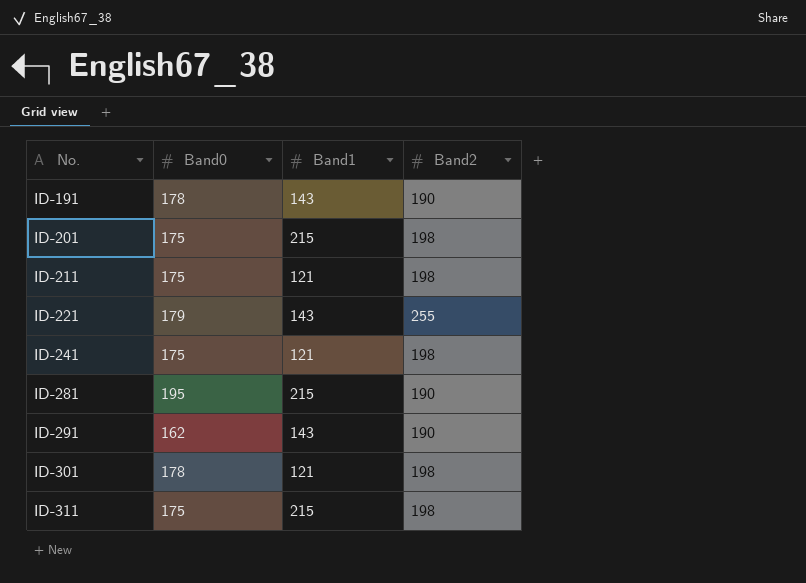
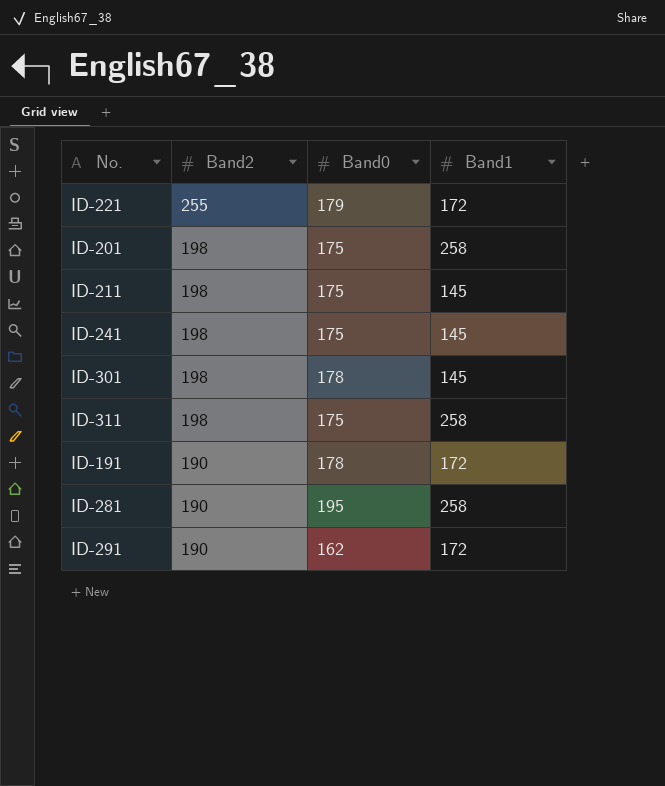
row order: No. ascending -> Band2 descending
column Band2 | position: 4 -> 2
ID-221 | Band1: 143 -> 172
ID-201 | Band1: 215 -> 258
ID-211 | Band1: 121 -> 145
ID-241 | Band1: 121 -> 145
ID-301 | Band1: 121 -> 145
ID-311 | Band1: 215 -> 258
ID-191 | Band1: 143 -> 172
ID-281 | Band1: 215 -> 258
ID-291 | Band1: 143 -> 172

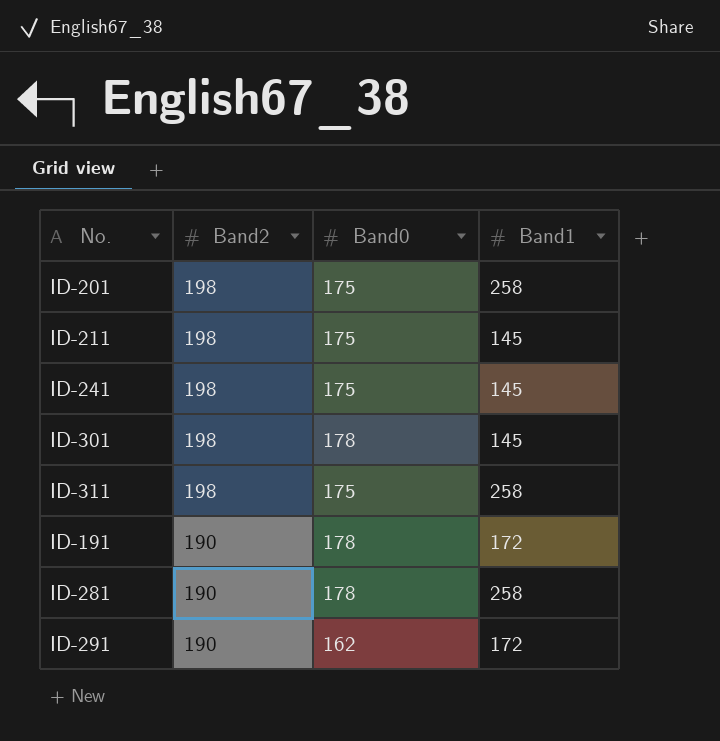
row ID-221: 255 | 179 | 172 -> none
ID-281 | Band0: 195 -> 178

